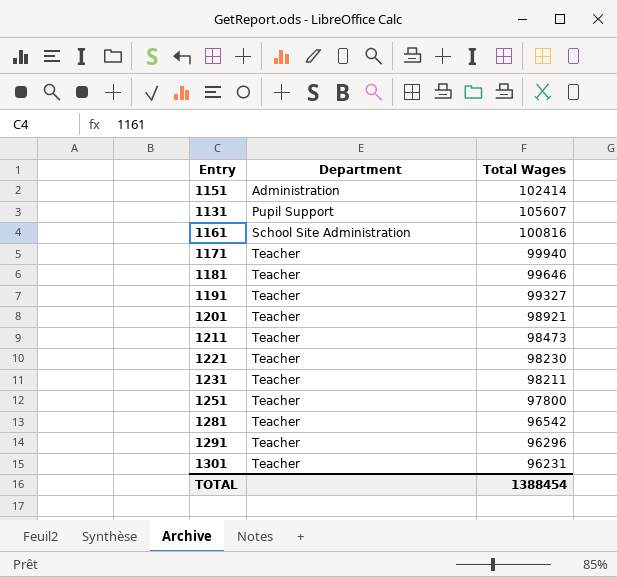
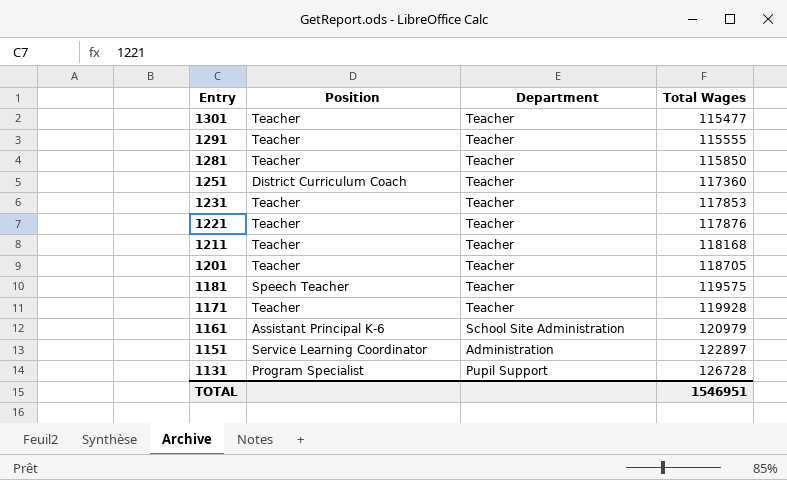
row order: Department ascending -> Entry descending
column Position | position: none -> 2
row 1191: Teacher | 99327 -> none
1301 | Total Wages: 96231 -> 115477
1291 | Total Wages: 96296 -> 115555
1281 | Total Wages: 96542 -> 115850
1251 | Total Wages: 97800 -> 117360
1231 | Total Wages: 98211 -> 117853
1221 | Total Wages: 98230 -> 117876
1211 | Total Wages: 98473 -> 118168
1201 | Total Wages: 98921 -> 118705
1181 | Total Wages: 99646 -> 119575
1171 | Total Wages: 99940 -> 119928
1161 | Total Wages: 100816 -> 120979
1151 | Total Wages: 102414 -> 122897
1131 | Total Wages: 105607 -> 126728
TOTAL | Total Wages: 1388454 -> 1546951

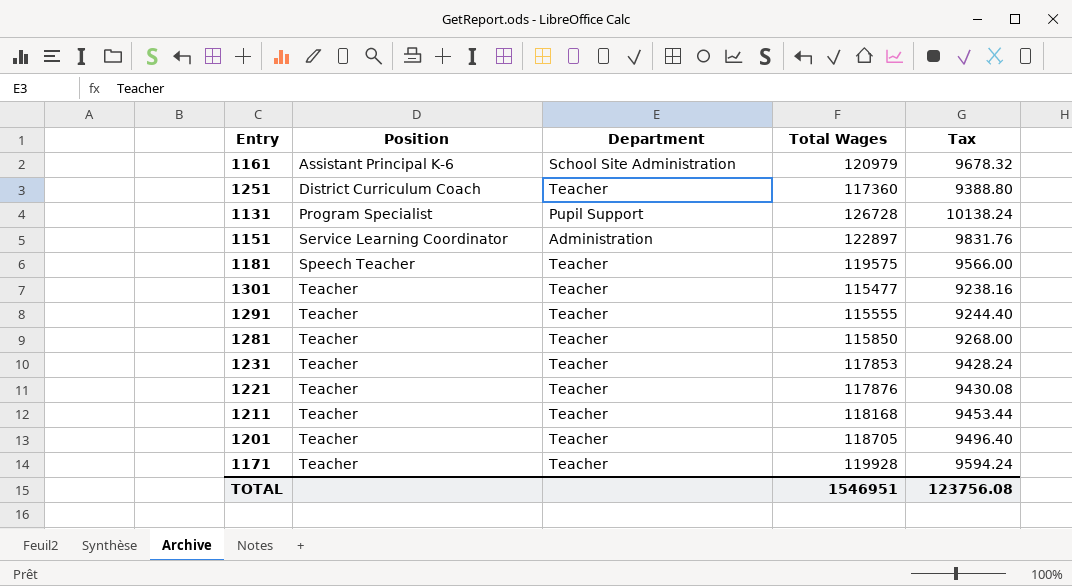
row order: Entry descending -> Position ascending
column Tax | formula: none -> [Total Wages] * 0.08

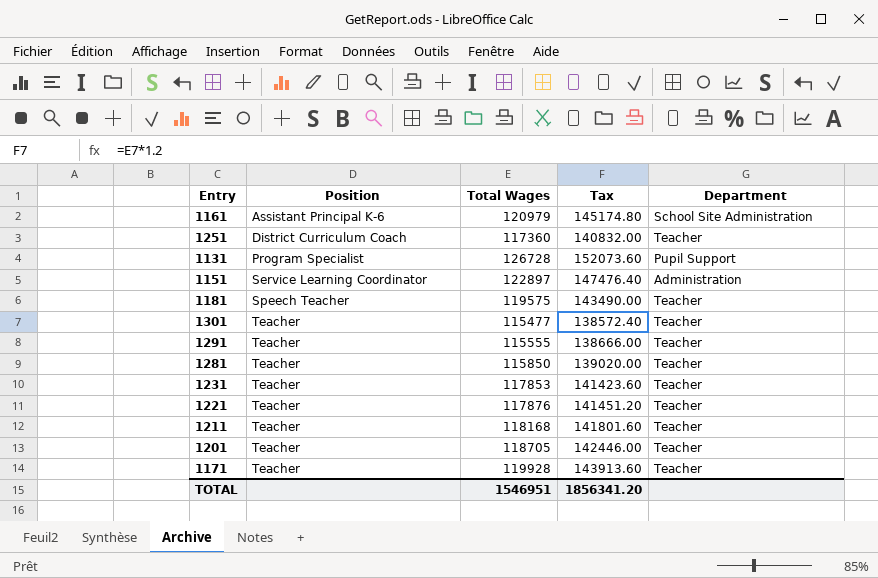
column Tax | formula: [Total Wages] * 0.08 -> [Total Wages] * 1.2
column Department | position: 3 -> 5
TOTAL | Tax: 123756.08 -> 1856341.20

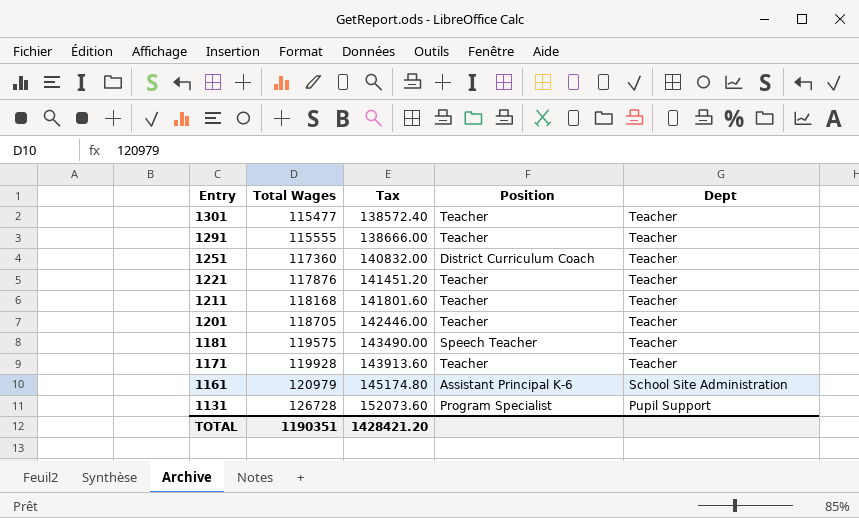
row order: Position ascending -> Entry descending
column Position | position: 2 -> 4
column name: Department -> Dept
row 1151: Service Learning Coordinator | 122897 | 147476.40 | Administration -> none
row 1281: Teacher | 115850 | 139020.00 | Teacher -> none
row 1231: Teacher | 117853 | 141423.60 | Teacher -> none
TOTAL | Total Wages: 1546951 -> 1190351
TOTAL | Tax: 1856341.20 -> 1428421.20

